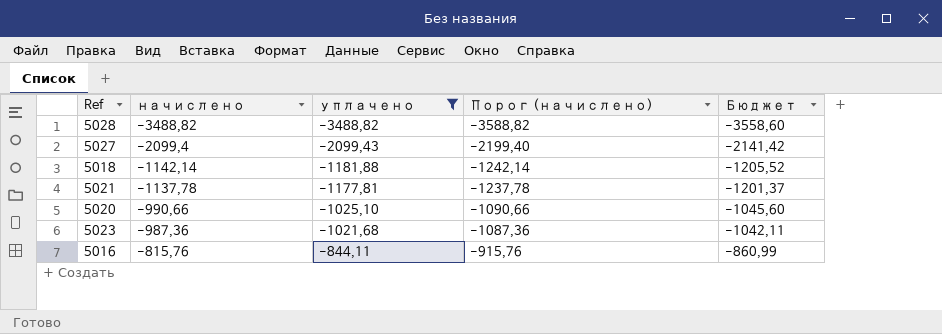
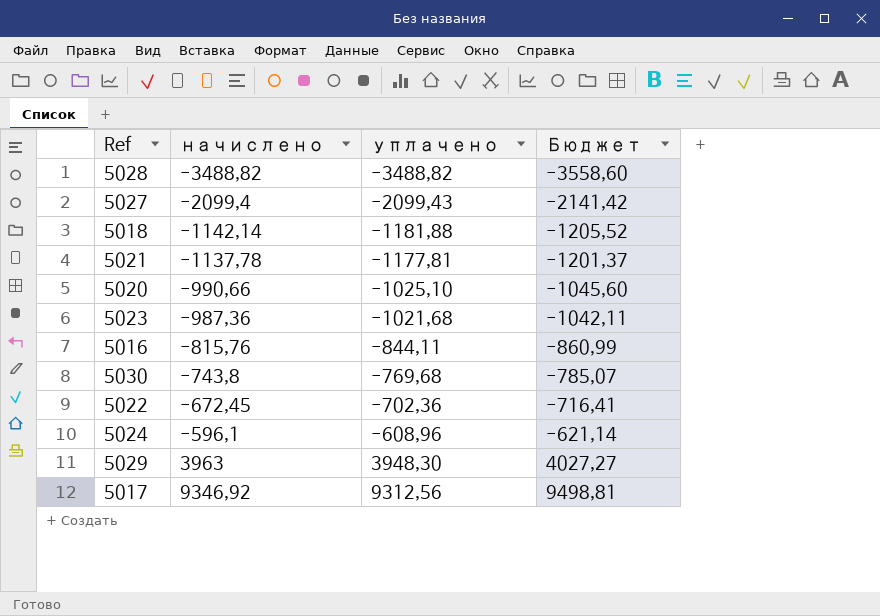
filter: уплачено <= -844,11 -> none
column Порог (начислено) | formula: [начислено] - 100 -> none

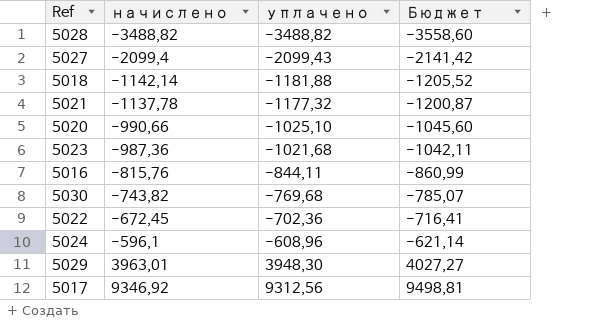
5021 | уплачено: -1177,81 -> -1177,32
5021 | Бюджет: -1201,37 -> -1200,87
5030 | начислено: -743,8 -> -743,82
5029 | начислено: 3963 -> 3963,01

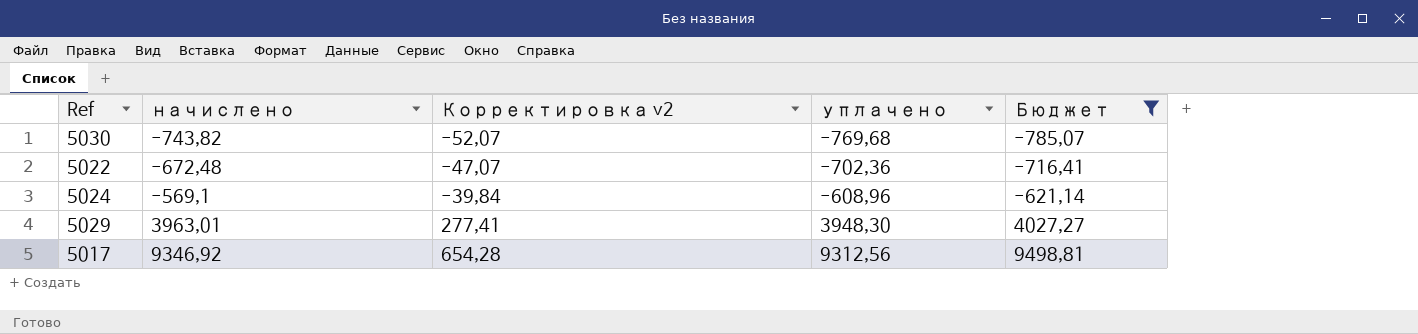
filter: none -> Бюджет >= -785,07
column Корректировка v2 | formula: none -> [начислено] * 0,07
5022 | начислено: -672,45 -> -672,48
5024 | начислено: -596,1 -> -569,1

